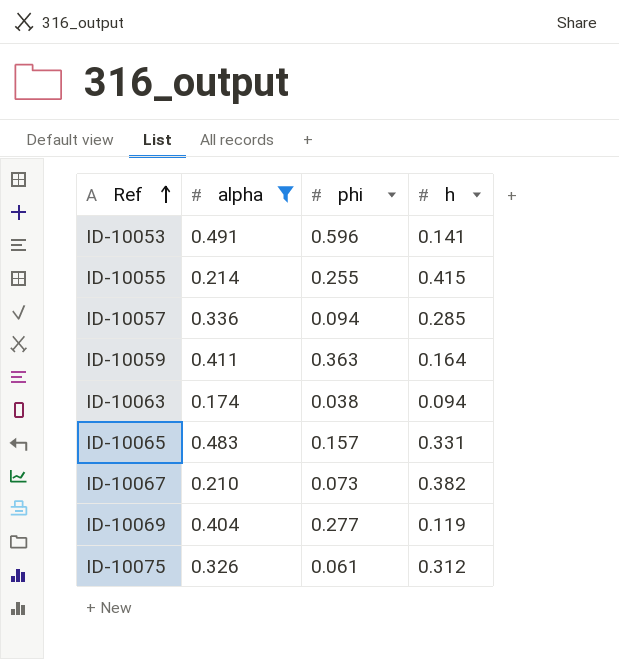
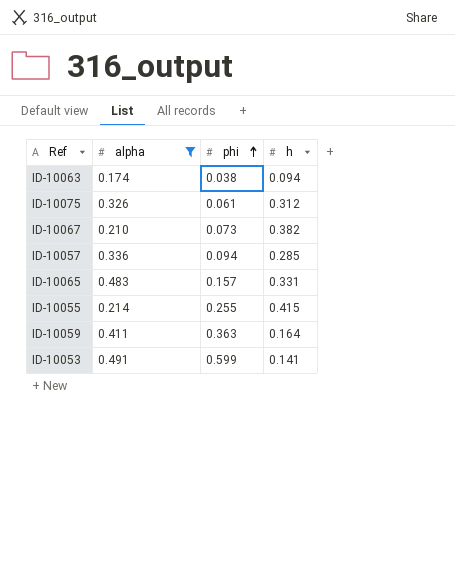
row order: Ref ascending -> phi ascending
row ID-10069: 0.404 | 0.277 | 0.119 -> none
ID-10053 | phi: 0.596 -> 0.599

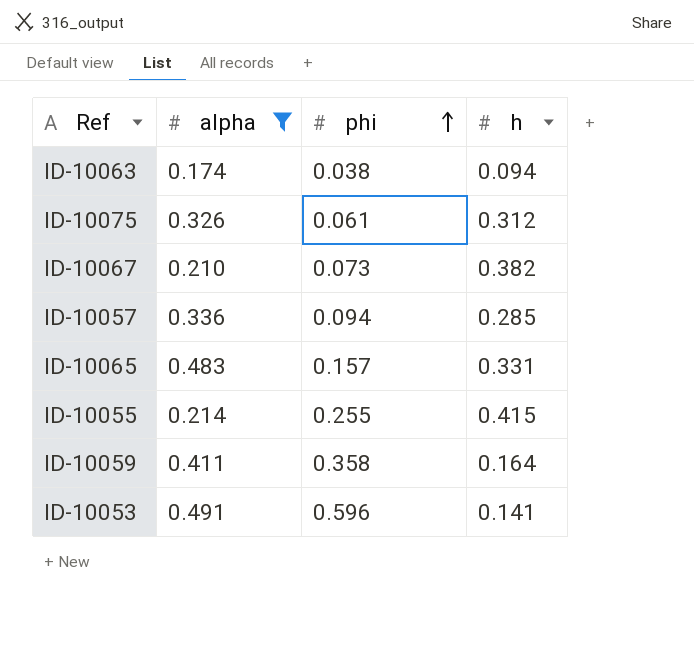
ID-10059 | phi: 0.363 -> 0.358
ID-10053 | phi: 0.599 -> 0.596

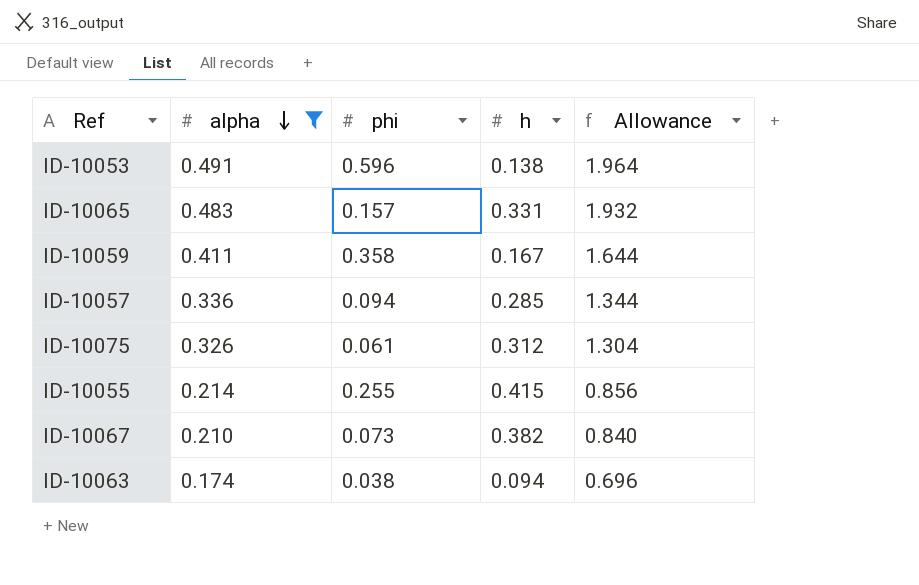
row order: phi ascending -> alpha descending
column Allowance | formula: none -> [alpha] * 4
ID-10053 | h: 0.141 -> 0.138
ID-10059 | h: 0.164 -> 0.167

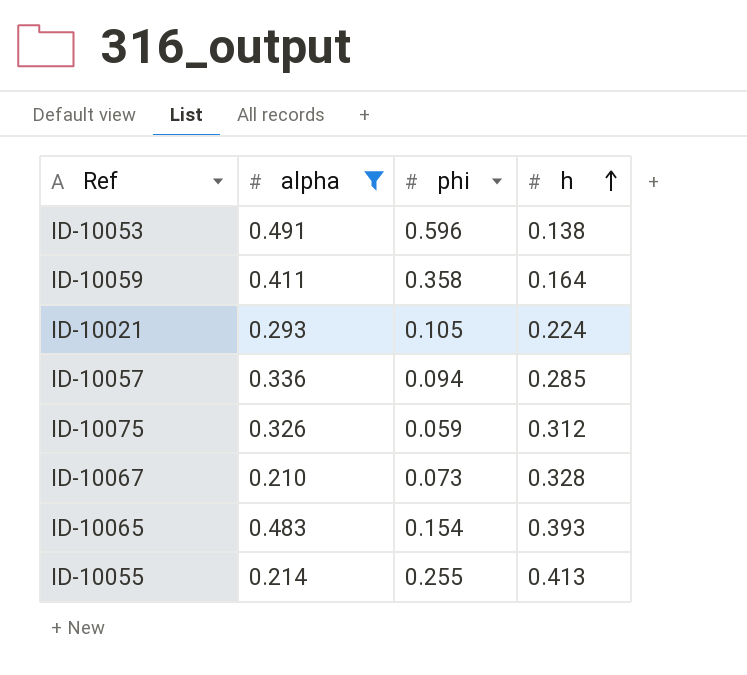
row order: alpha descending -> h ascending
column Allowance | formula: [alpha] * 4 -> none
row ID-10063: 0.174 | 0.038 | 0.094 | 0.696 -> none
ID-10059 | h: 0.167 -> 0.164
row ID-10021: none -> 0.293 | 0.105 | 0.224
ID-10075 | phi: 0.061 -> 0.059
ID-10067 | h: 0.382 -> 0.328
ID-10065 | phi: 0.157 -> 0.154
ID-10065 | h: 0.331 -> 0.393
ID-10055 | h: 0.415 -> 0.413

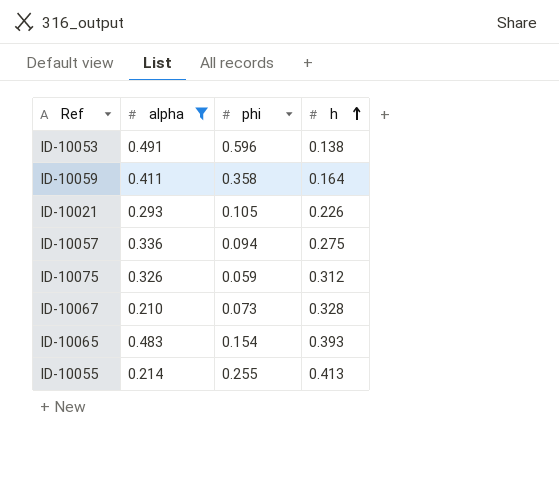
ID-10021 | h: 0.224 -> 0.226
ID-10057 | h: 0.285 -> 0.275

